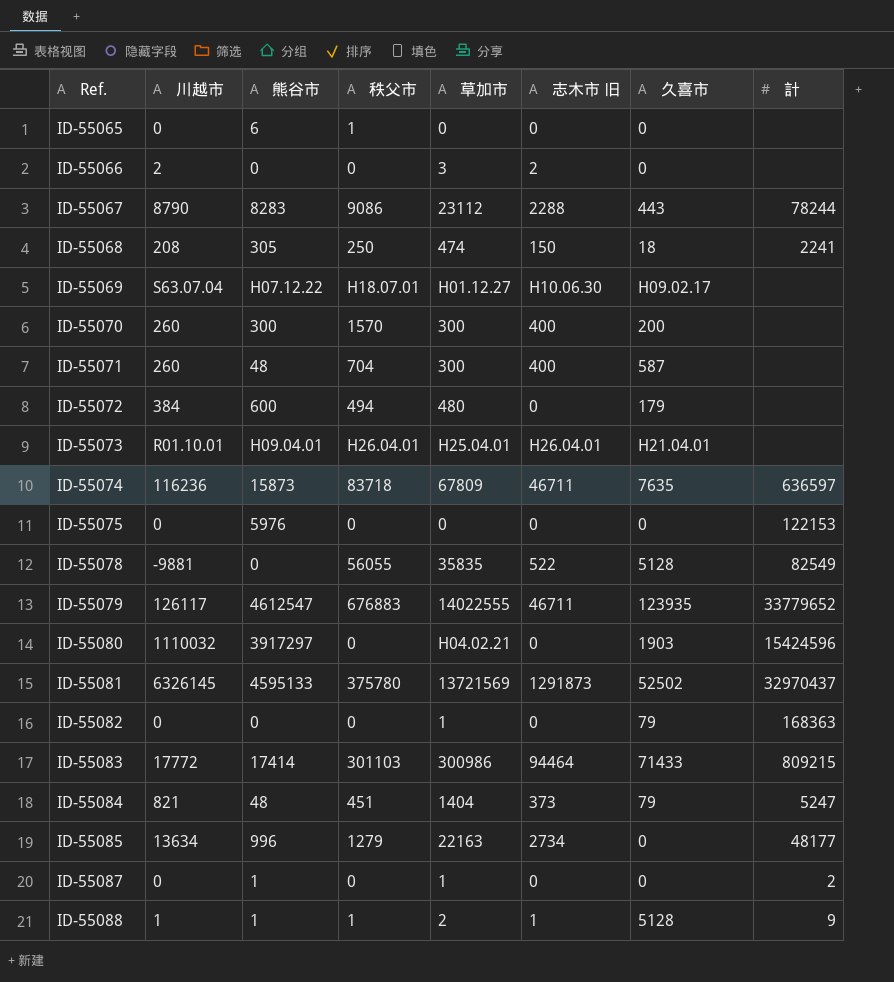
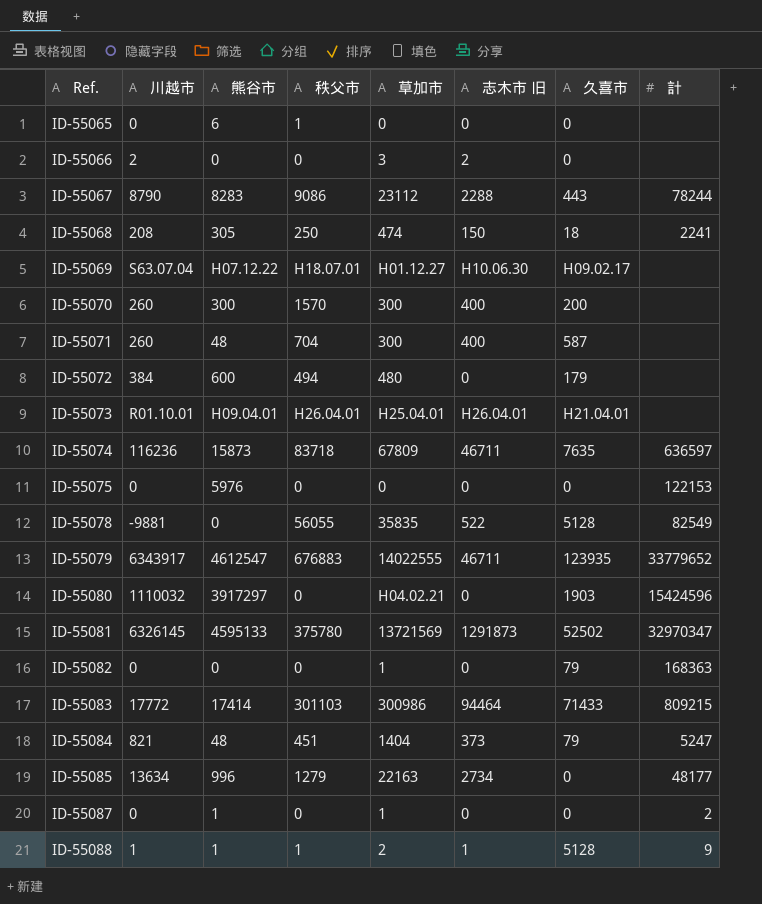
ID-55079 | 川越市: 126117 -> 6343917
ID-55081 | 計: 32970437 -> 32970347

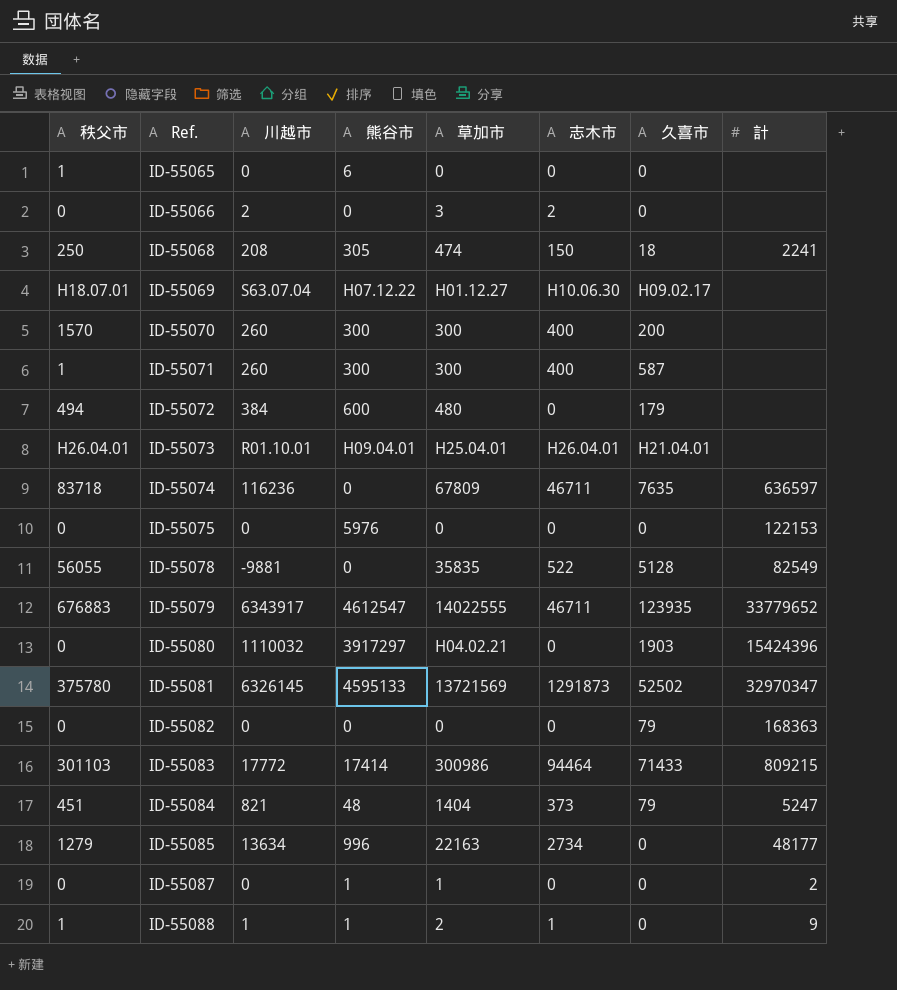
column 秩父市 | position: 4 -> 1
column name: 志木市 旧 -> 志木市
row ID-55067: 8790 | 8283 | 9086 | 23112 | 2288 | 443 | 78244 -> none
ID-55071 | 秩父市: 704 -> 1
ID-55071 | 熊谷市: 48 -> 300
ID-55074 | 熊谷市: 15873 -> 0
ID-55080 | 計: 15424596 -> 15424396
ID-55082 | 草加市: 1 -> 0
ID-55088 | 久喜市: 5128 -> 0

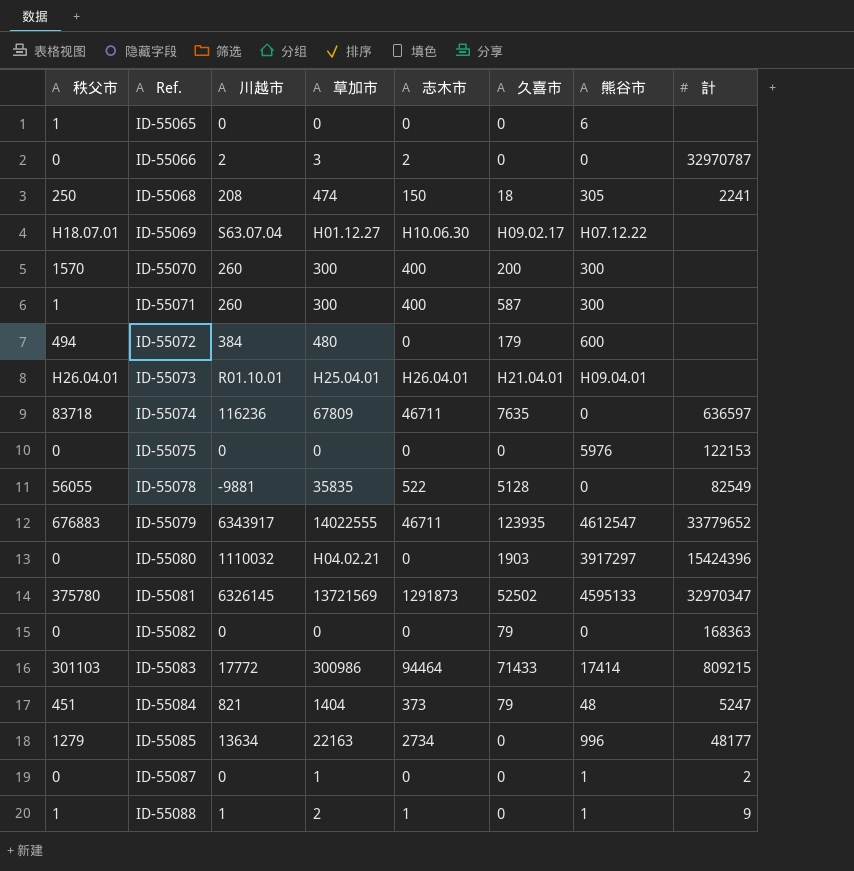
column 熊谷市 | position: 4 -> 7
ID-55066 | 計: none -> 32970787

